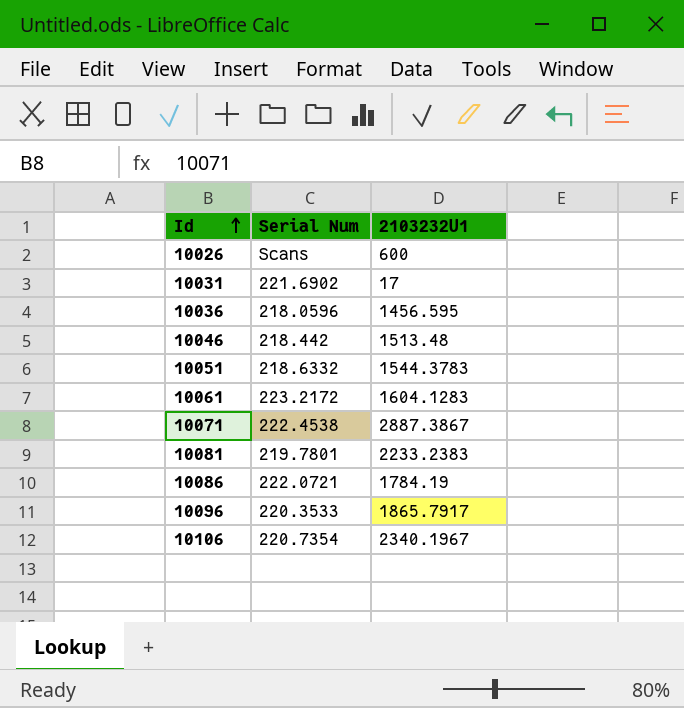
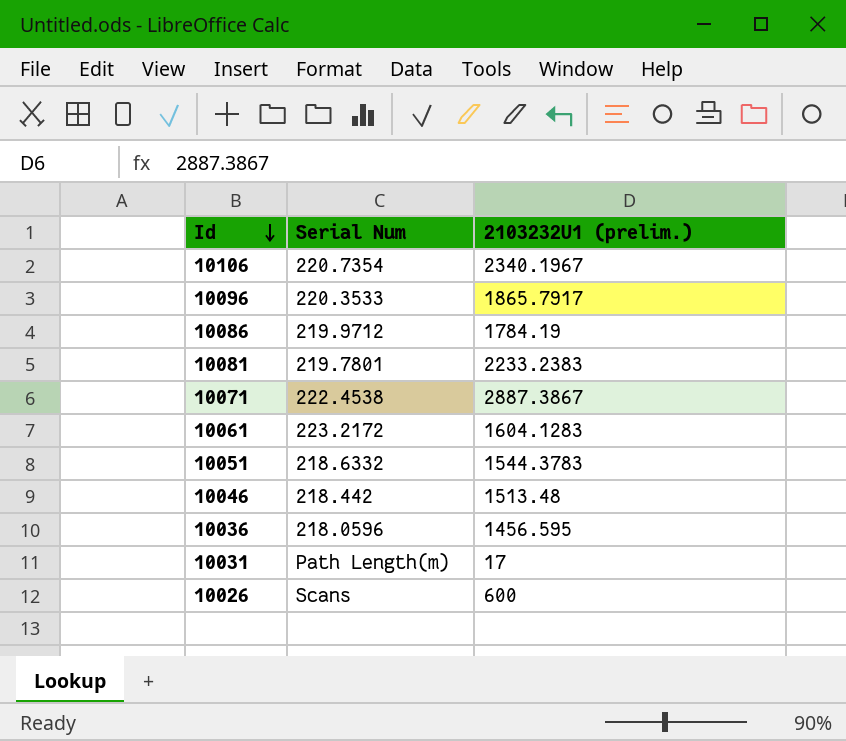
row order: Id ascending -> Id descending
column name: 2103232U1 -> 2103232U1 (prelim.)
10086 | Serial Num: 222.0721 -> 219.9712
10031 | Serial Num: 221.6902 -> Path Length(m)

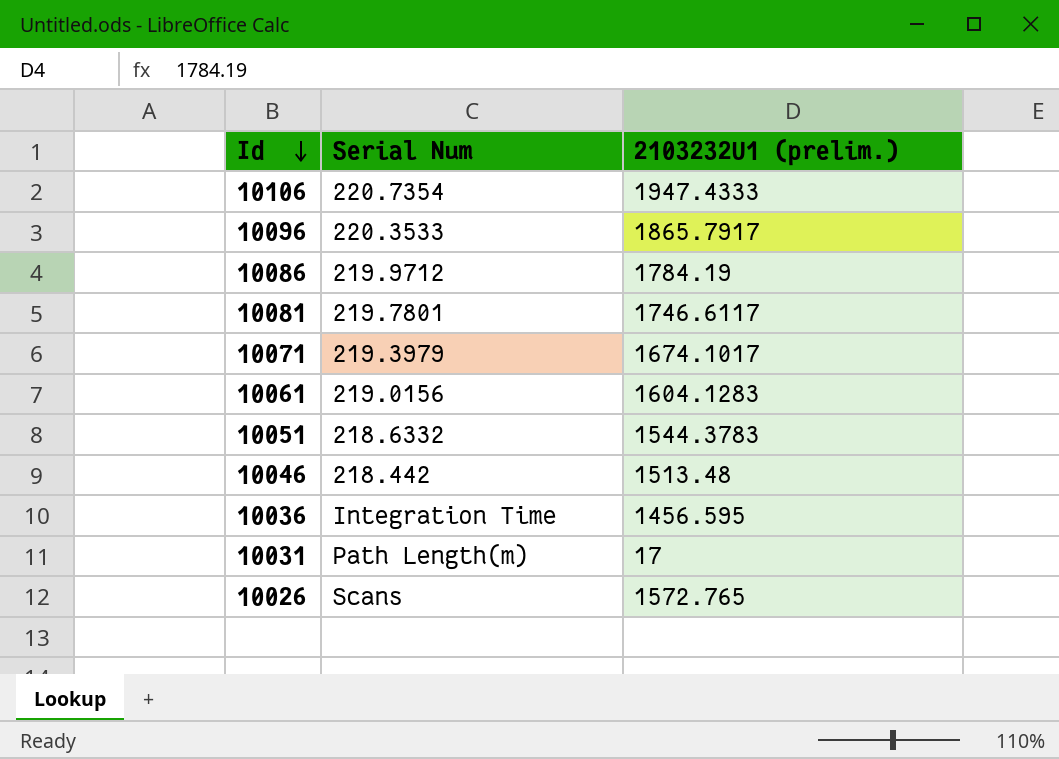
10106 | 2103232U1 (prelim.): 2340.1967 -> 1947.4333
10081 | 2103232U1 (prelim.): 2233.2383 -> 1746.6117
10071 | Serial Num: 222.4538 -> 219.3979
10071 | 2103232U1 (prelim.): 2887.3867 -> 1674.1017
10061 | Serial Num: 223.2172 -> 219.0156
10036 | Serial Num: 218.0596 -> Integration Time
10026 | 2103232U1 (prelim.): 600 -> 1572.765

